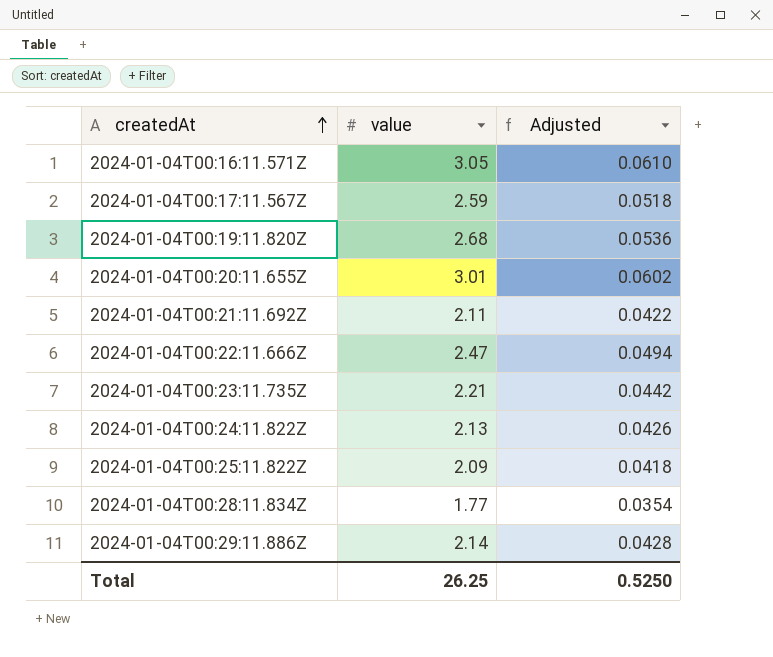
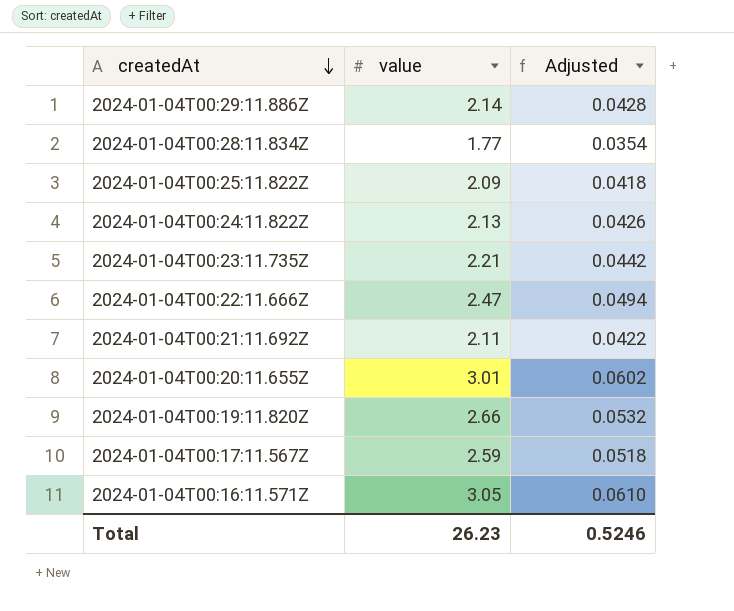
row order: createdAt ascending -> createdAt descending
2024-01-04T00:19:11.820Z | value: 2.68 -> 2.66
2024-01-04T00:19:11.820Z | Adjusted: 0.0536 -> 0.0532
Total | value: 26.25 -> 26.23
Total | Adjusted: 0.5250 -> 0.5246

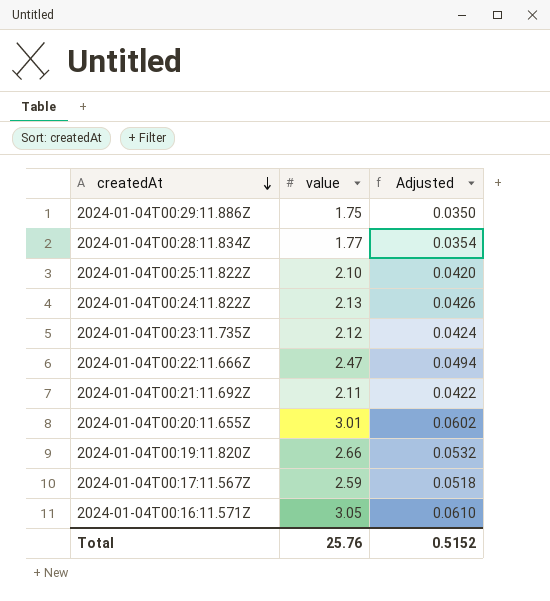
2024-01-04T00:29:11.886Z | value: 2.14 -> 1.75
2024-01-04T00:29:11.886Z | Adjusted: 0.0428 -> 0.0350
2024-01-04T00:25:11.822Z | value: 2.09 -> 2.10
2024-01-04T00:25:11.822Z | Adjusted: 0.0418 -> 0.0420
2024-01-04T00:23:11.735Z | value: 2.21 -> 2.12
2024-01-04T00:23:11.735Z | Adjusted: 0.0442 -> 0.0424
Total | value: 26.23 -> 25.76
Total | Adjusted: 0.5246 -> 0.5152

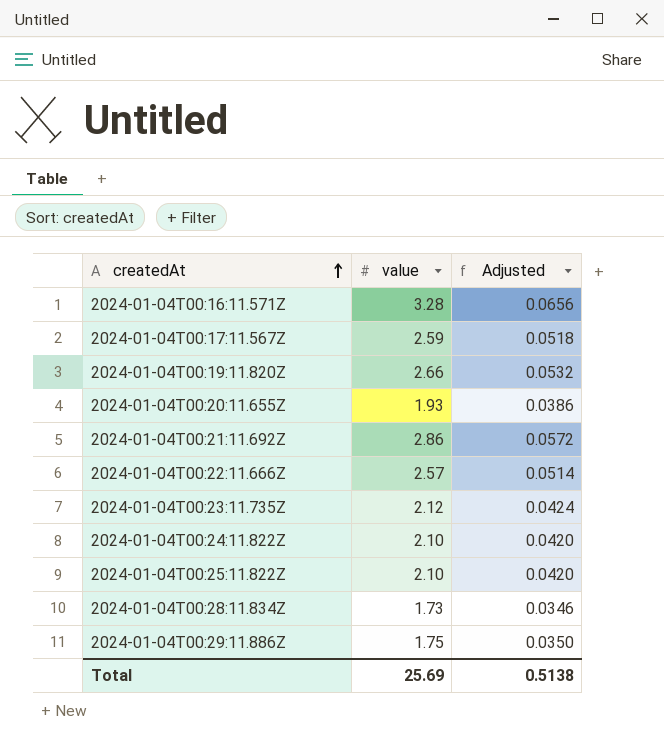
row order: createdAt descending -> createdAt ascending
2024-01-04T00:16:11.571Z | value: 3.05 -> 3.28
2024-01-04T00:16:11.571Z | Adjusted: 0.0610 -> 0.0656
2024-01-04T00:20:11.655Z | value: 3.01 -> 1.93
2024-01-04T00:20:11.655Z | Adjusted: 0.0602 -> 0.0386
2024-01-04T00:21:11.692Z | value: 2.11 -> 2.86
2024-01-04T00:21:11.692Z | Adjusted: 0.0422 -> 0.0572
2024-01-04T00:22:11.666Z | value: 2.47 -> 2.57
2024-01-04T00:22:11.666Z | Adjusted: 0.0494 -> 0.0514
2024-01-04T00:24:11.822Z | value: 2.13 -> 2.10
2024-01-04T00:24:11.822Z | Adjusted: 0.0426 -> 0.0420
2024-01-04T00:28:11.834Z | value: 1.77 -> 1.73
2024-01-04T00:28:11.834Z | Adjusted: 0.0354 -> 0.0346
Total | value: 25.76 -> 25.69
Total | Adjusted: 0.5152 -> 0.5138

